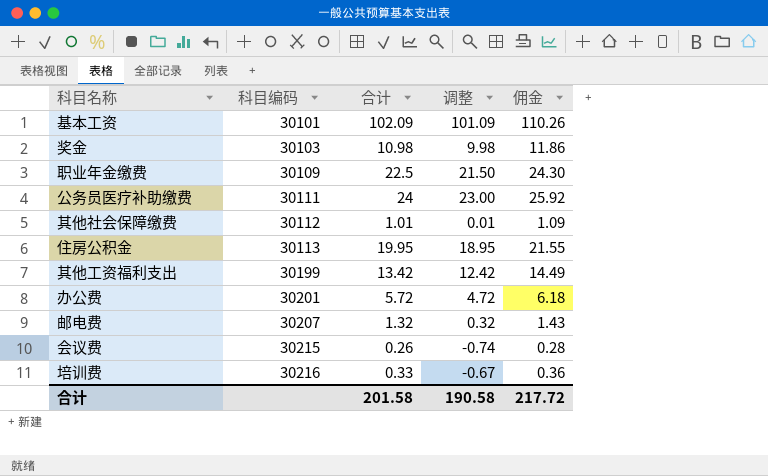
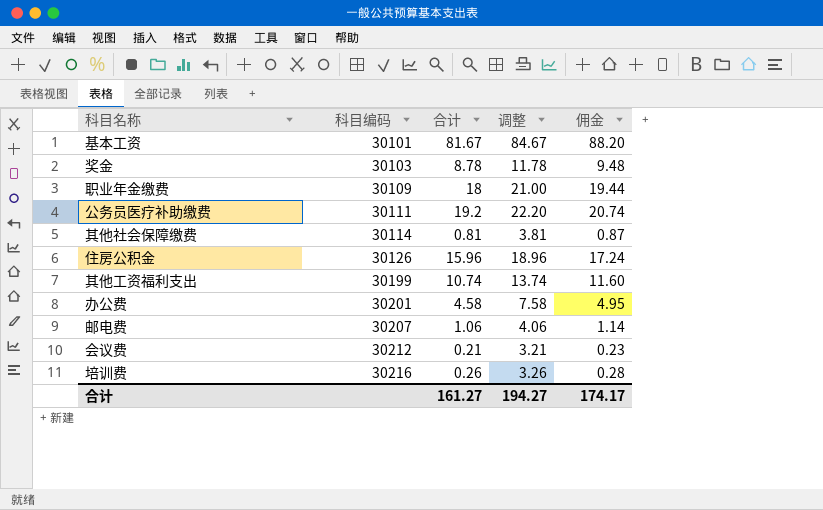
column 调整 | formula: [合计] - 1 -> [合计] + 3
基本工资 | 合计: 102.09 -> 81.67
基本工资 | 佣金: 110.26 -> 88.20
奖金 | 合计: 10.98 -> 8.78
奖金 | 佣金: 11.86 -> 9.48
职业年金缴费 | 合计: 22.5 -> 18
职业年金缴费 | 佣金: 24.30 -> 19.44
公务员医疗补助缴费 | 合计: 24 -> 19.2
公务员医疗补助缴费 | 佣金: 25.92 -> 20.74
其他社会保障缴费 | 科目编码: 30112 -> 30114
其他社会保障缴费 | 合计: 1.01 -> 0.81
其他社会保障缴费 | 佣金: 1.09 -> 0.87
住房公积金 | 科目编码: 30113 -> 30126
住房公积金 | 合计: 19.95 -> 15.96
住房公积金 | 佣金: 21.55 -> 17.24
其他工资福利支出 | 合计: 13.42 -> 10.74
其他工资福利支出 | 佣金: 14.49 -> 11.60
办公费 | 合计: 5.72 -> 4.58
办公费 | 佣金: 6.18 -> 4.95
邮电费 | 合计: 1.32 -> 1.06
邮电费 | 佣金: 1.43 -> 1.14
会议费 | 科目编码: 30215 -> 30212
会议费 | 合计: 0.26 -> 0.21
会议费 | 佣金: 0.28 -> 0.23
培训费 | 合计: 0.33 -> 0.26
培训费 | 佣金: 0.36 -> 0.28
合计 | 合计: 201.58 -> 161.27
合计 | 调整: 190.58 -> 194.27
合计 | 佣金: 217.72 -> 174.17

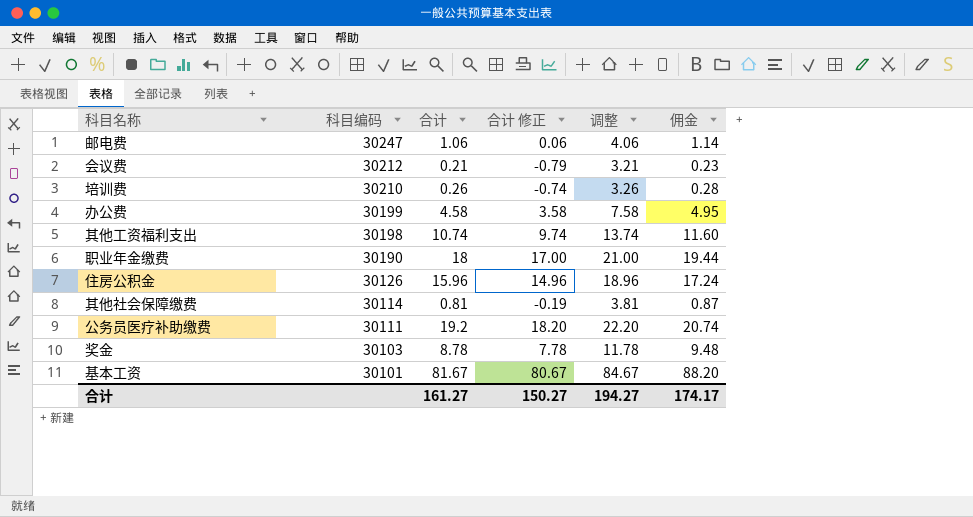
row order: 科目编码 ascending -> 科目编码 descending
column 合计 修正 | formula: none -> [合计] - 1
邮电费 | 科目编码: 30207 -> 30247
培训费 | 科目编码: 30216 -> 30210
办公费 | 科目编码: 30201 -> 30199
其他工资福利支出 | 科目编码: 30199 -> 30198
职业年金缴费 | 科目编码: 30109 -> 30190

